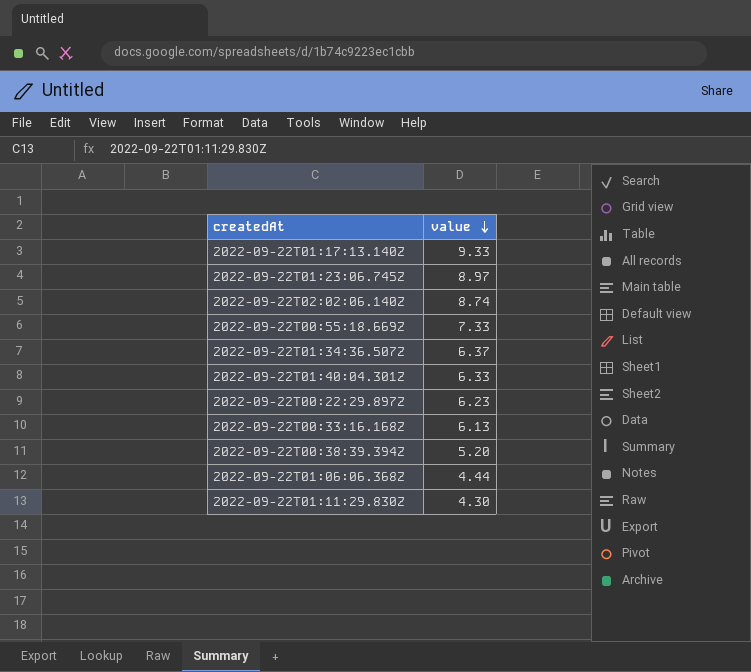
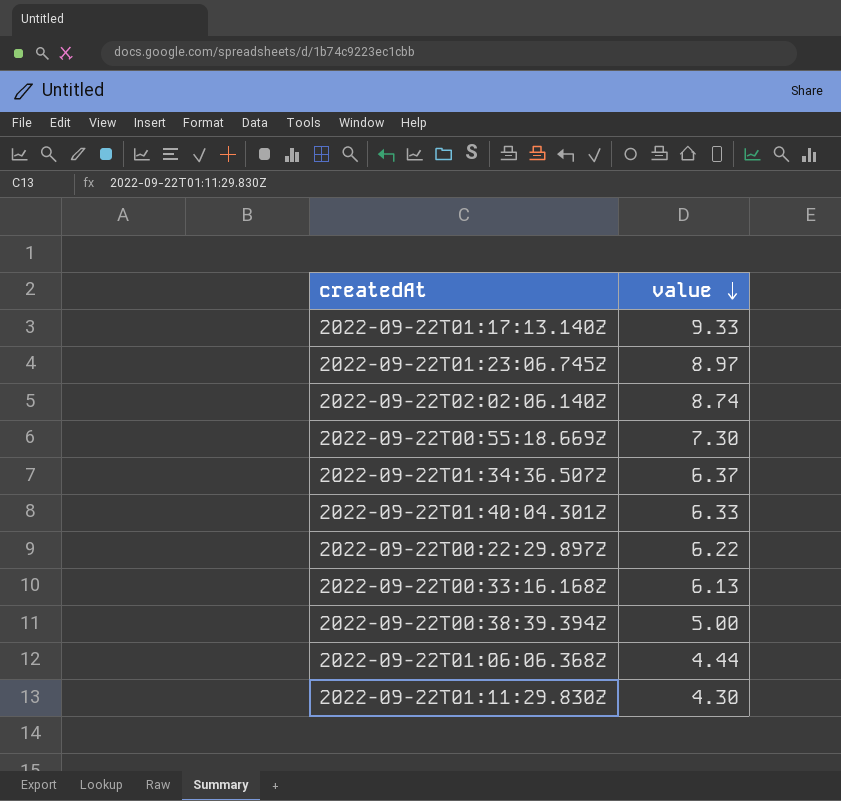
2022-09-22T00:55:18.669Z | value: 7.33 -> 7.30
2022-09-22T00:22:29.897Z | value: 6.23 -> 6.22
2022-09-22T00:38:39.394Z | value: 5.20 -> 5.00

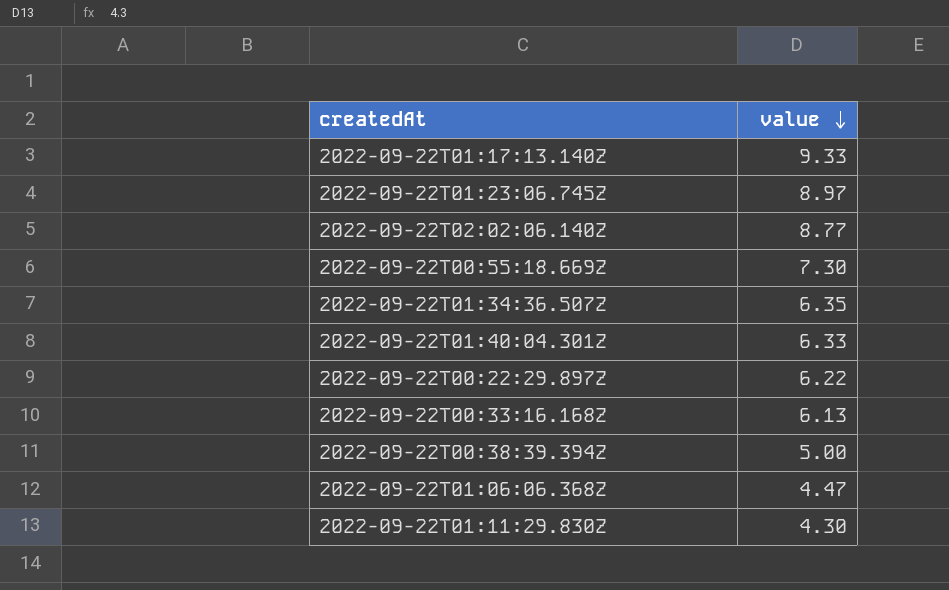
2022-09-22T02:02:06.140Z | value: 8.74 -> 8.77
2022-09-22T01:34:36.507Z | value: 6.37 -> 6.35
2022-09-22T01:06:06.368Z | value: 4.44 -> 4.47

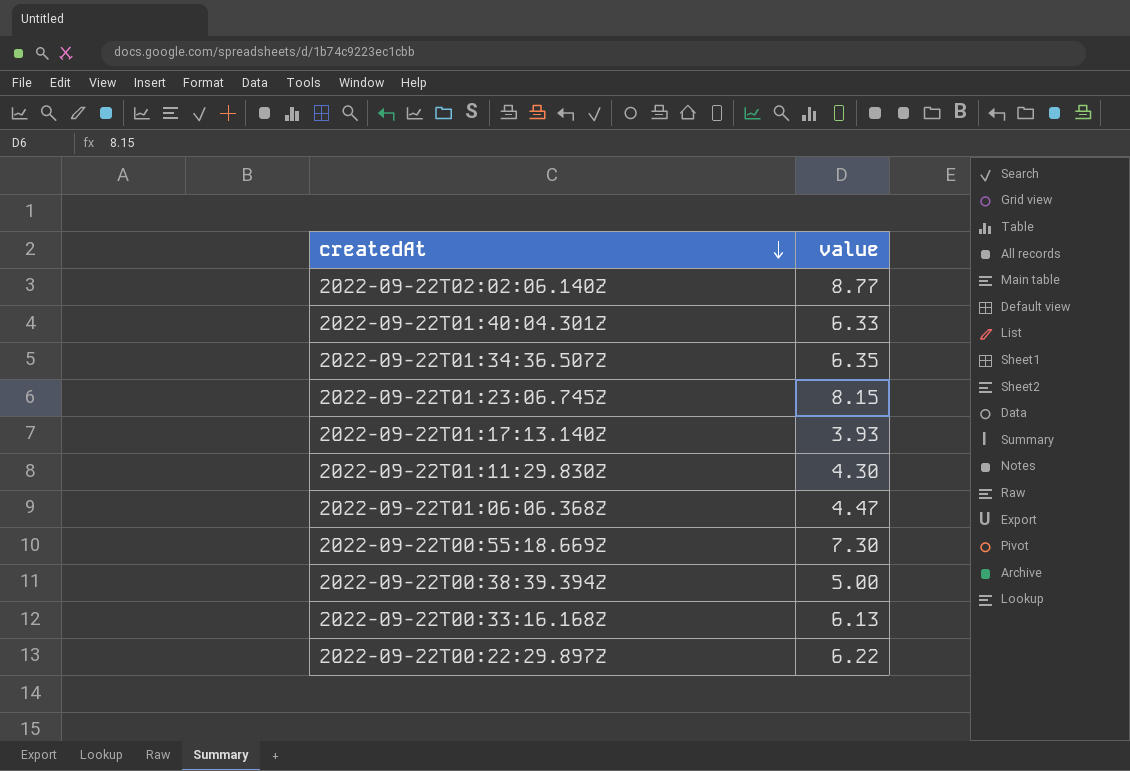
row order: value descending -> createdAt descending
2022-09-22T01:23:06.745Z | value: 8.97 -> 8.15
2022-09-22T01:17:13.140Z | value: 9.33 -> 3.93

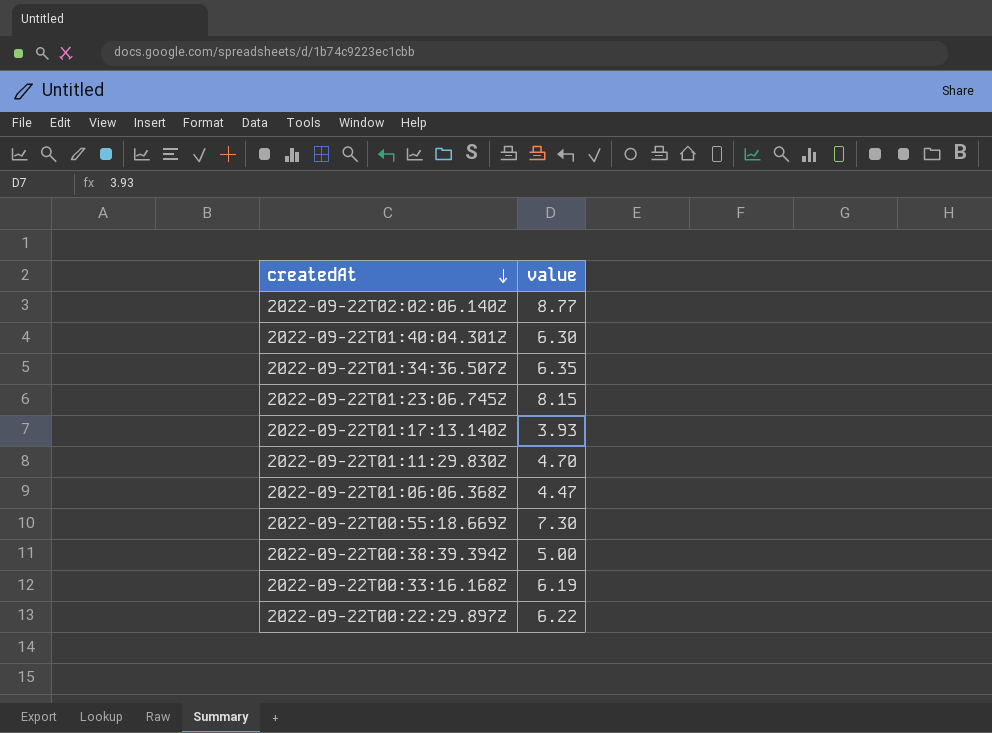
2022-09-22T01:40:04.301Z | value: 6.33 -> 6.30
2022-09-22T01:11:29.830Z | value: 4.30 -> 4.70
2022-09-22T00:33:16.168Z | value: 6.13 -> 6.19

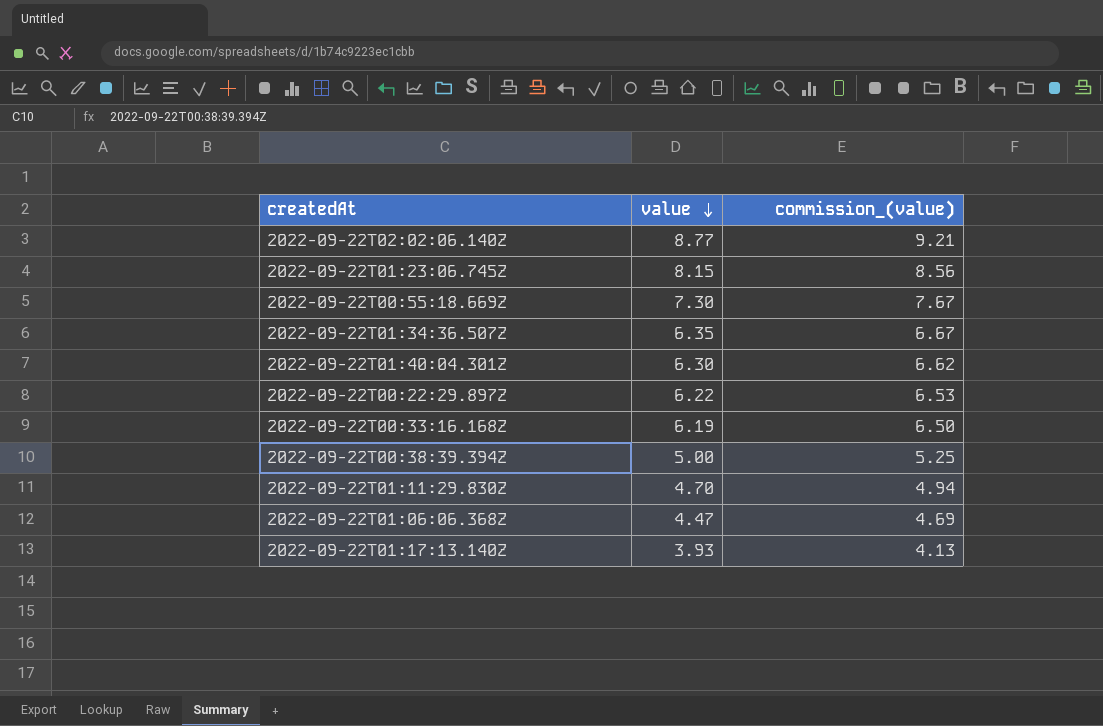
row order: createdAt descending -> value descending
column commission_(value) | formula: none -> [value] * 1.05

